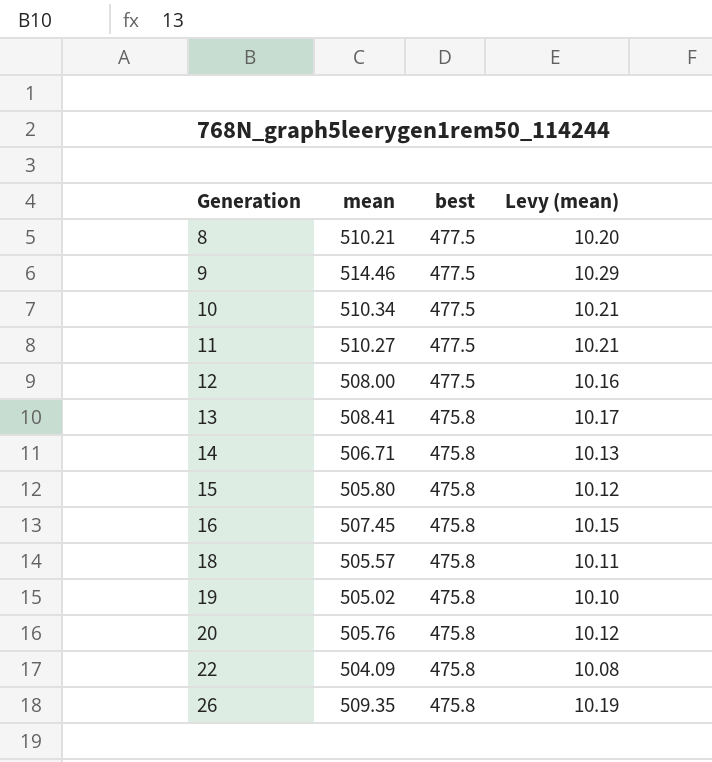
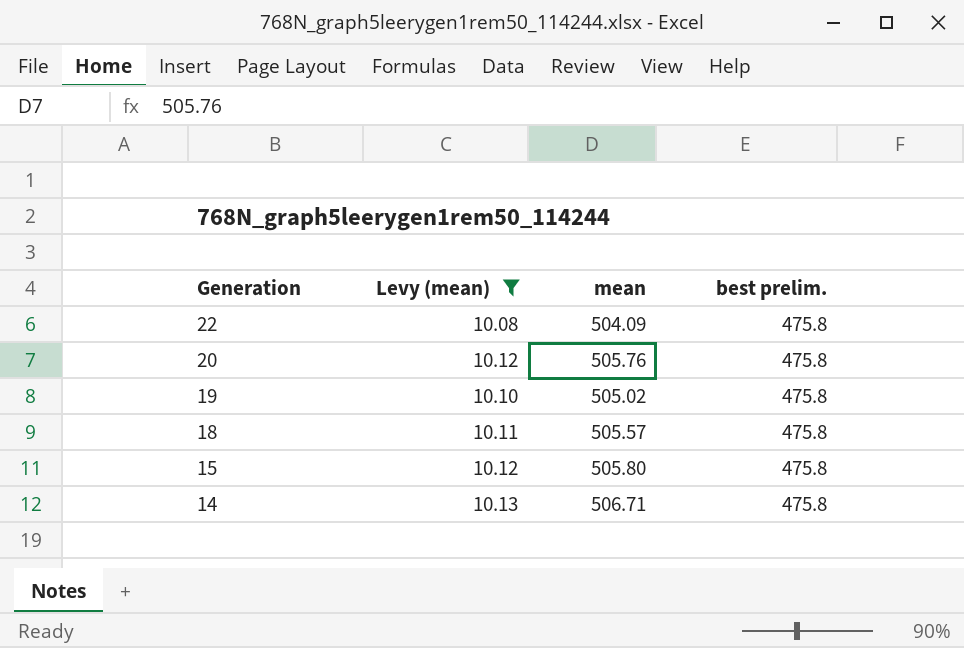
filter: none -> Levy (mean) <= 10.13
row order: Generation ascending -> Generation descending
column Levy (mean) | position: 4 -> 2
column name: best -> best prelim.

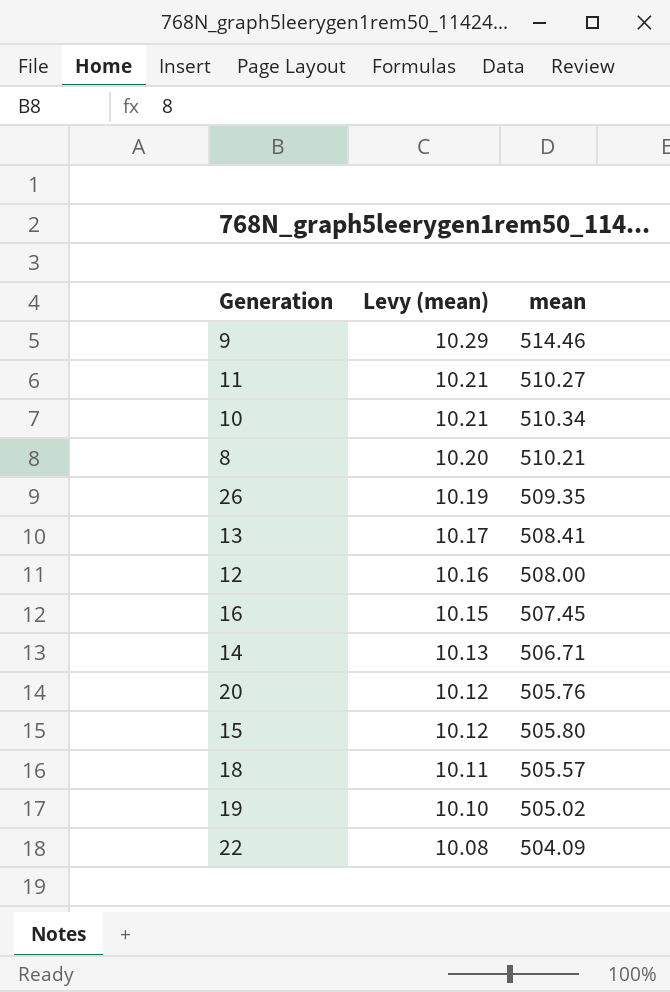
filter: Levy (mean) <= 10.13 -> none
row order: Generation descending -> Levy (mean) descending
column best prelim. | position: 4 -> none

